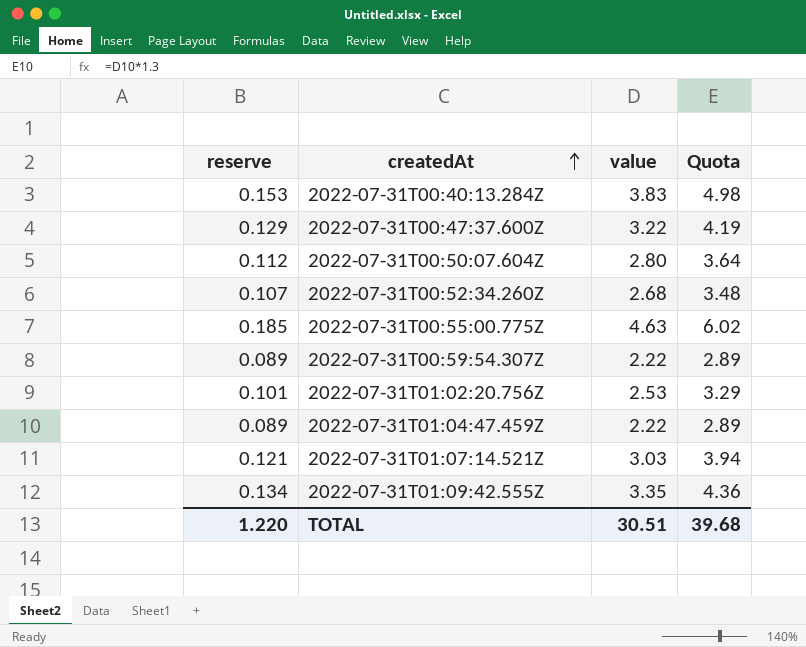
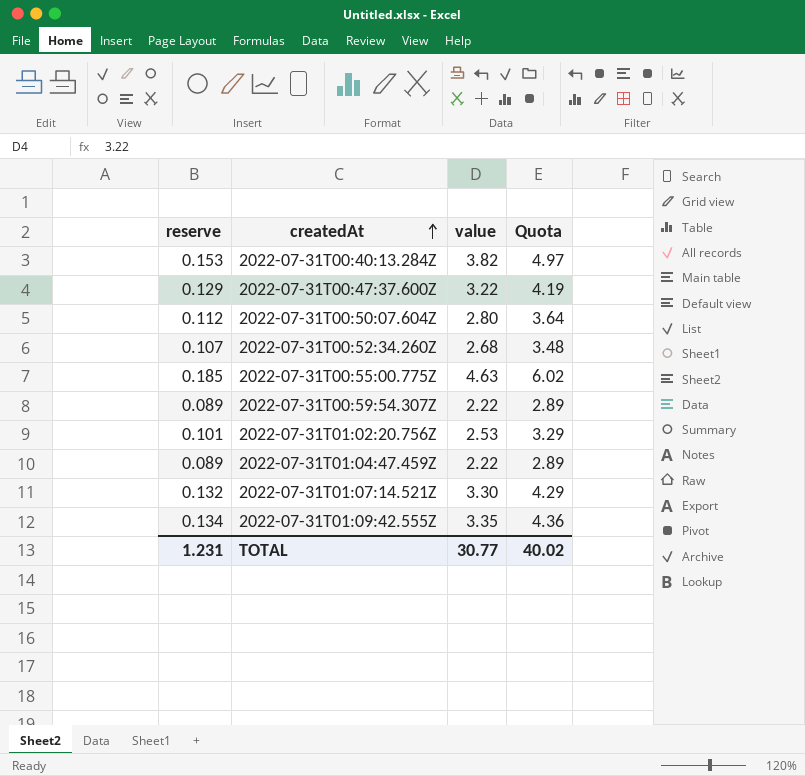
2022-07-31T00:40:13.284Z | value: 3.83 -> 3.82
2022-07-31T00:40:13.284Z | Quota: 4.98 -> 4.97
2022-07-31T01:07:14.521Z | reserve: 0.121 -> 0.132
2022-07-31T01:07:14.521Z | value: 3.03 -> 3.30
2022-07-31T01:07:14.521Z | Quota: 3.94 -> 4.29
TOTAL | reserve: 1.220 -> 1.231
TOTAL | value: 30.51 -> 30.77
TOTAL | Quota: 39.68 -> 40.02

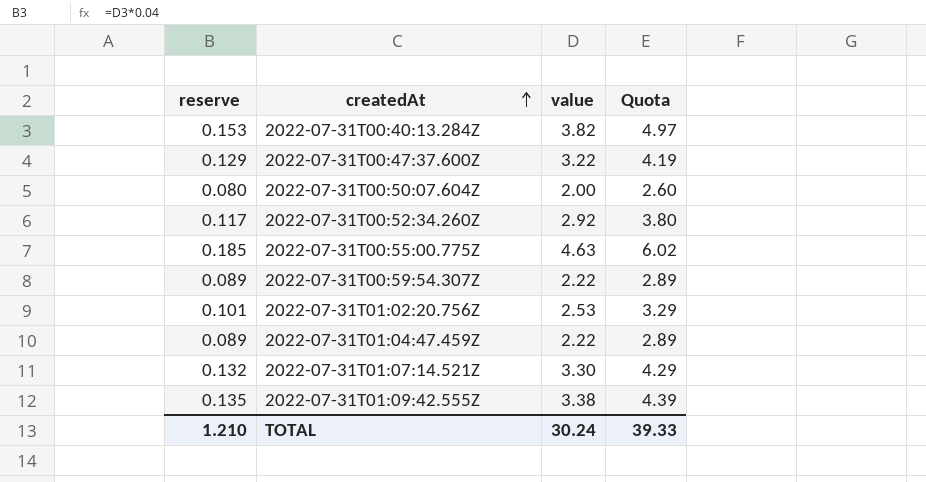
2022-07-31T00:50:07.604Z | reserve: 0.112 -> 0.080
2022-07-31T00:50:07.604Z | value: 2.80 -> 2.00
2022-07-31T00:50:07.604Z | Quota: 3.64 -> 2.60
2022-07-31T00:52:34.260Z | reserve: 0.107 -> 0.117
2022-07-31T00:52:34.260Z | value: 2.68 -> 2.92
2022-07-31T00:52:34.260Z | Quota: 3.48 -> 3.80
2022-07-31T01:09:42.555Z | reserve: 0.134 -> 0.135
2022-07-31T01:09:42.555Z | value: 3.35 -> 3.38
2022-07-31T01:09:42.555Z | Quota: 4.36 -> 4.39
TOTAL | reserve: 1.231 -> 1.210
TOTAL | value: 30.77 -> 30.24
TOTAL | Quota: 40.02 -> 39.33

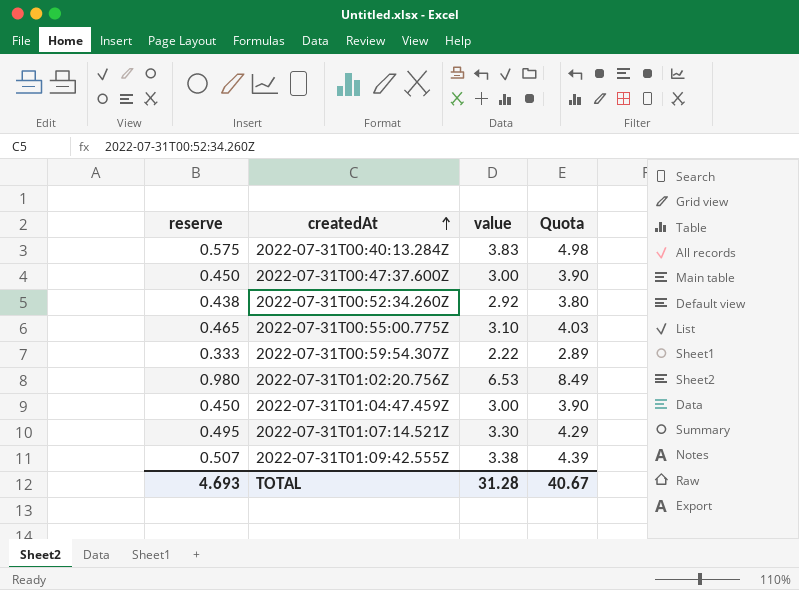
column reserve | formula: [value] * 0.04 -> [value] * 0.15
row 2022-07-31T00:50:07.604Z: 0.080 | 2.00 | 2.60 -> none
2022-07-31T00:40:13.284Z | value: 3.82 -> 3.83
2022-07-31T00:40:13.284Z | Quota: 4.97 -> 4.98
2022-07-31T00:47:37.600Z | value: 3.22 -> 3.00
2022-07-31T00:47:37.600Z | Quota: 4.19 -> 3.90
2022-07-31T00:55:00.775Z | value: 4.63 -> 3.10
2022-07-31T00:55:00.775Z | Quota: 6.02 -> 4.03
2022-07-31T01:02:20.756Z | value: 2.53 -> 6.53
2022-07-31T01:02:20.756Z | Quota: 3.29 -> 8.49
2022-07-31T01:04:47.459Z | value: 2.22 -> 3.00
2022-07-31T01:04:47.459Z | Quota: 2.89 -> 3.90
TOTAL | reserve: 1.210 -> 4.693
TOTAL | value: 30.24 -> 31.28
TOTAL | Quota: 39.33 -> 40.67

